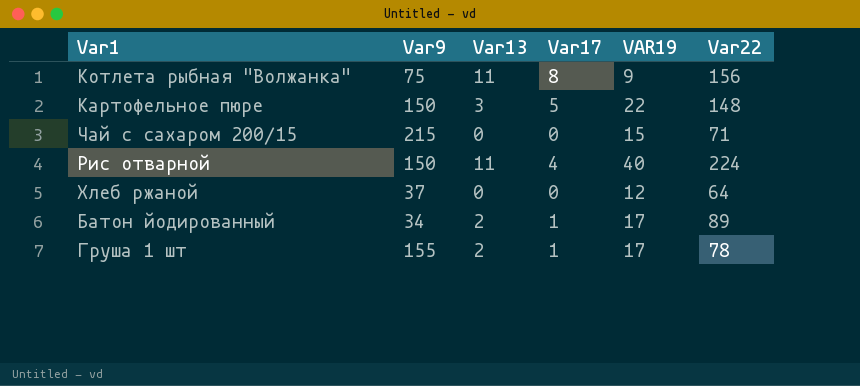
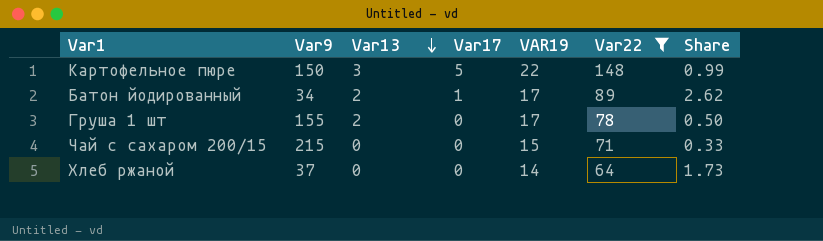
filter: none -> Var22 <= 148
row order: none -> Var13 descending
column Share | formula: none -> [Var22] / [Var9]
Груша 1 шт | Var17: 1 -> 0
Хлеб ржаной | VAR19: 12 -> 14

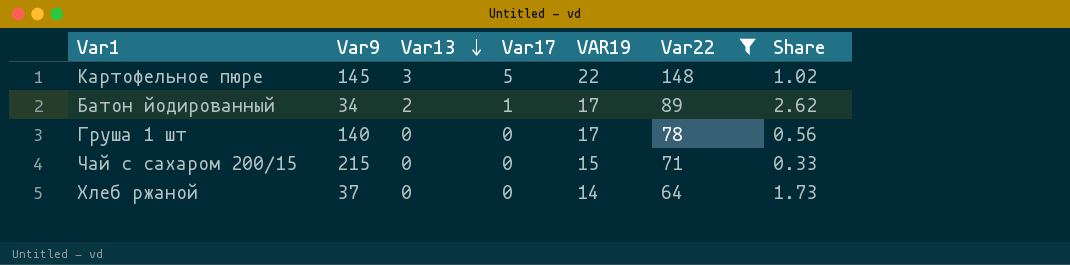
Картофельное пюре | Var9: 150 -> 145
Картофельное пюре | Share: 0.99 -> 1.02
Груша 1 шт | Var9: 155 -> 140
Груша 1 шт | Var13: 2 -> 0
Груша 1 шт | Share: 0.50 -> 0.56

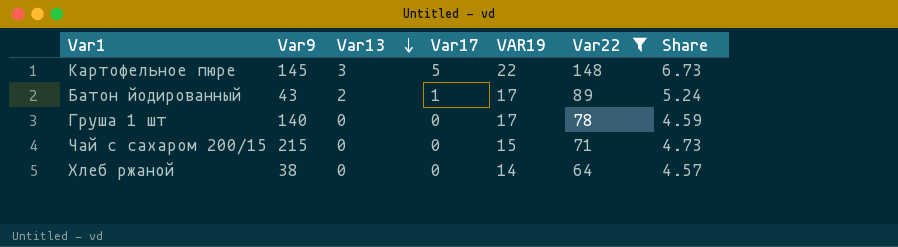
column Share | formula: [Var22] / [Var9] -> [Var22] / [VAR19]
Батон йодированный | Var9: 34 -> 43
Хлеб ржаной | Var9: 37 -> 38

